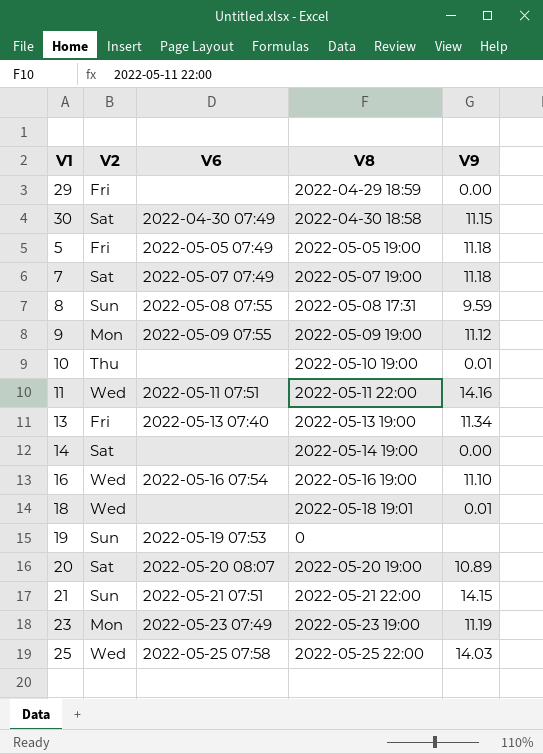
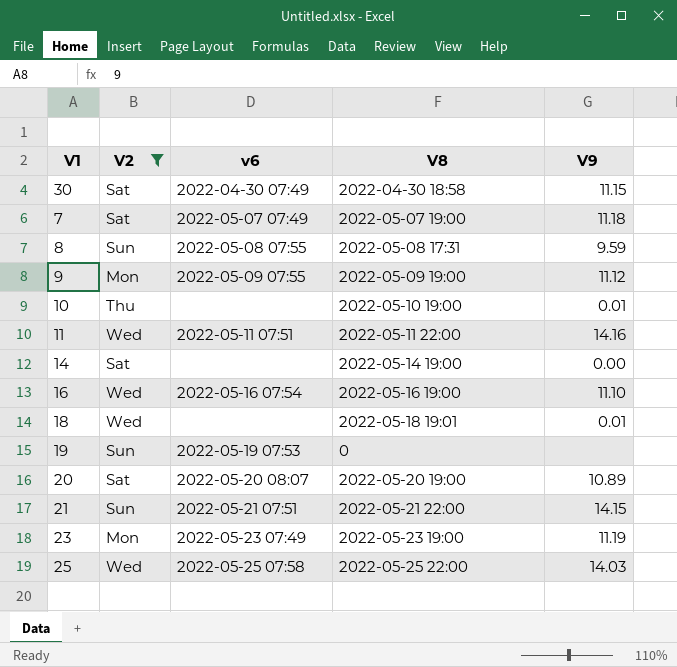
filter: none -> V2 != Fri
column name: V6 -> v6

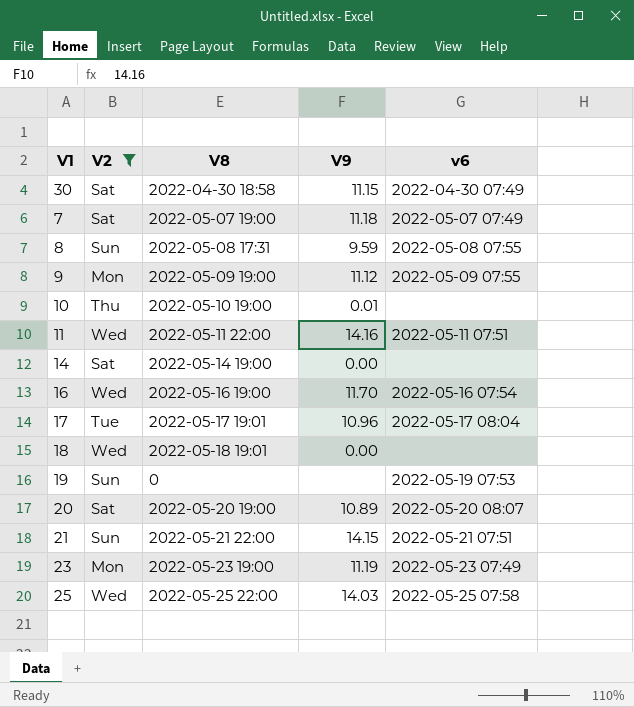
column v6 | position: 3 -> 5
16 | V9: 11.10 -> 11.70
row 17: none -> Tue | 2022-05-17 19:01 | 10.96 | 2022-05-17 08:04
18 | V9: 0.01 -> 0.00

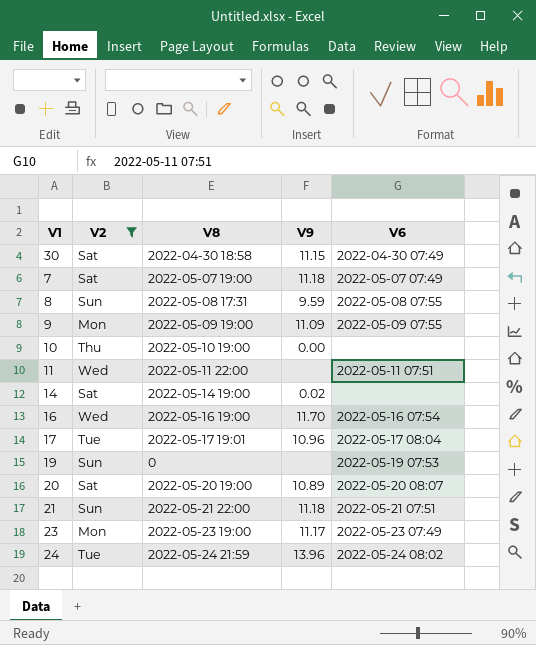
column name: v6 -> V6
row 18: Wed | 2022-05-18 19:01 | 0.00 | none -> none
row 25: Wed | 2022-05-25 22:00 | 14.03 | 2022-05-25 07:58 -> none
9 | V9: 11.12 -> 11.09
10 | V9: 0.01 -> 0.00
11 | V9: 14.16 -> none
14 | V9: 0.00 -> 0.02
21 | V9: 14.15 -> 11.18
23 | V9: 11.19 -> 11.17
row 24: none -> Tue | 2022-05-24 21:59 | 13.96 | 2022-05-24 08:02

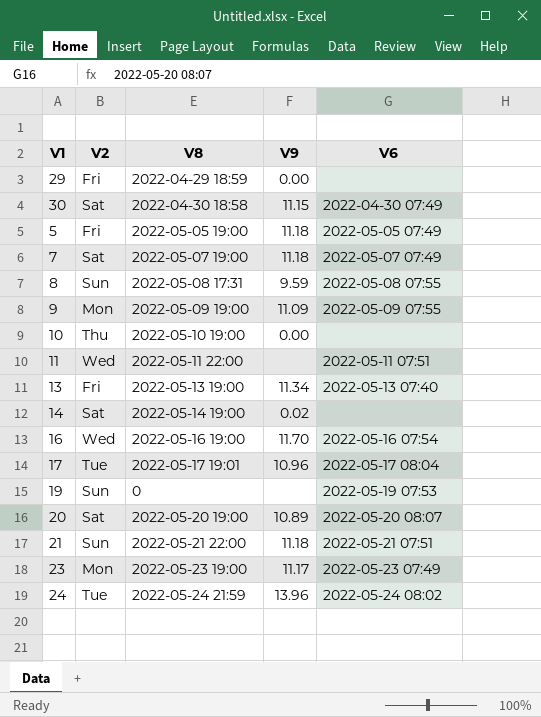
filter: V2 != Fri -> none

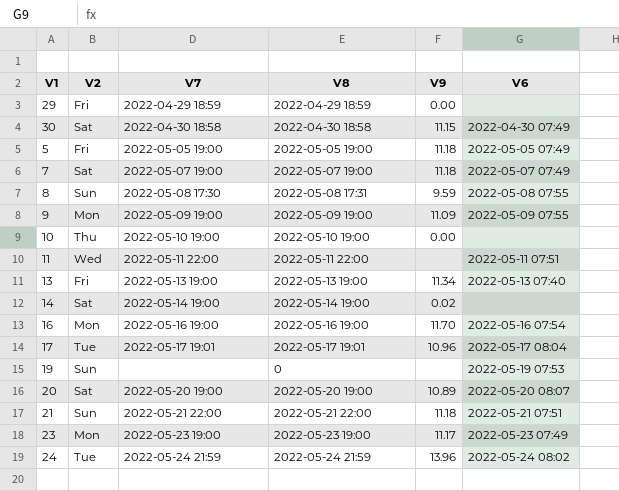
column V7 | position: none -> 3
16 | V2: Wed -> Mon

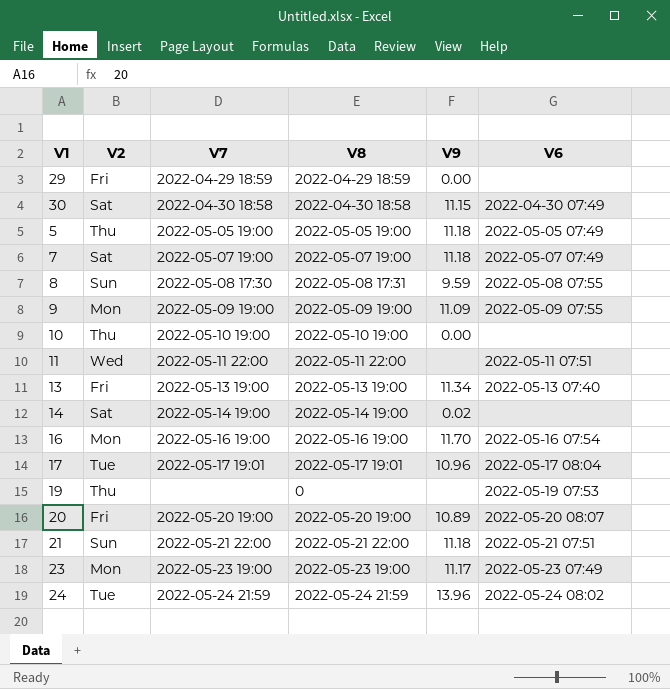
5 | V2: Fri -> Thu
19 | V2: Sun -> Thu
20 | V2: Sat -> Fri

